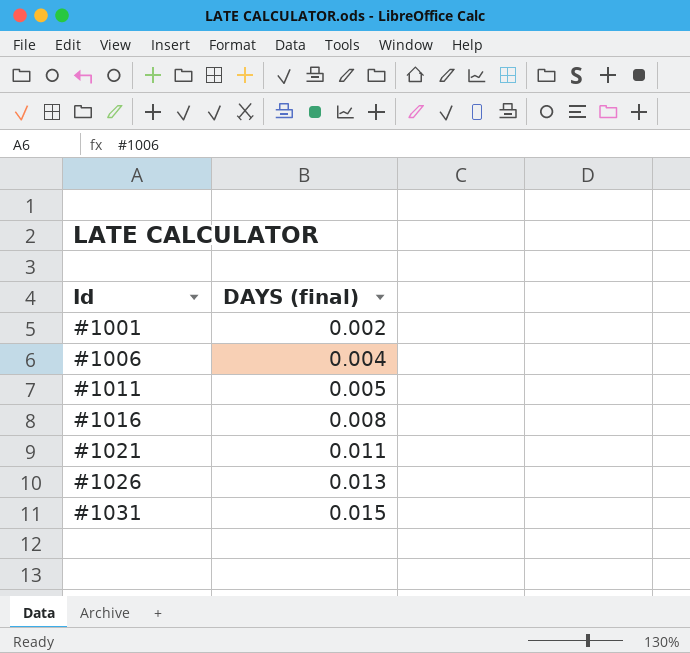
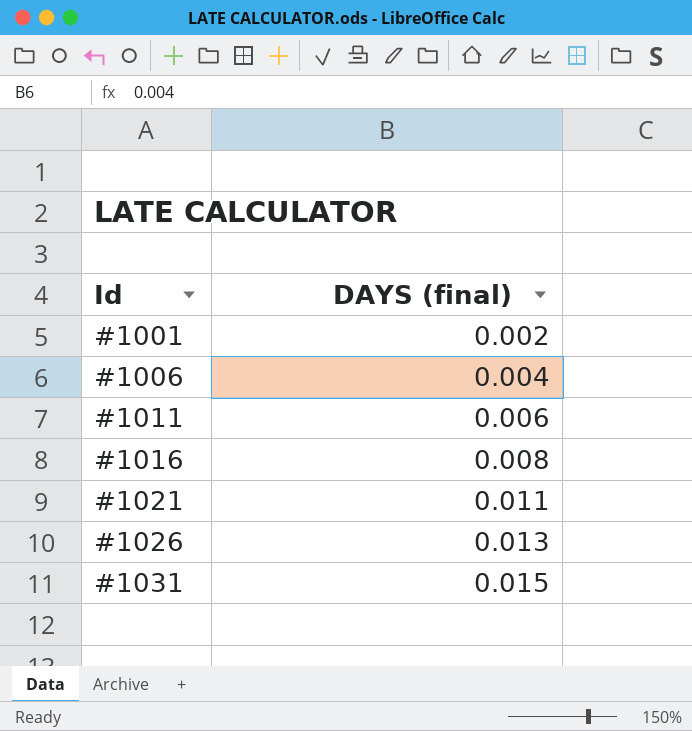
#1011 | DAYS (final): 0.005 -> 0.006

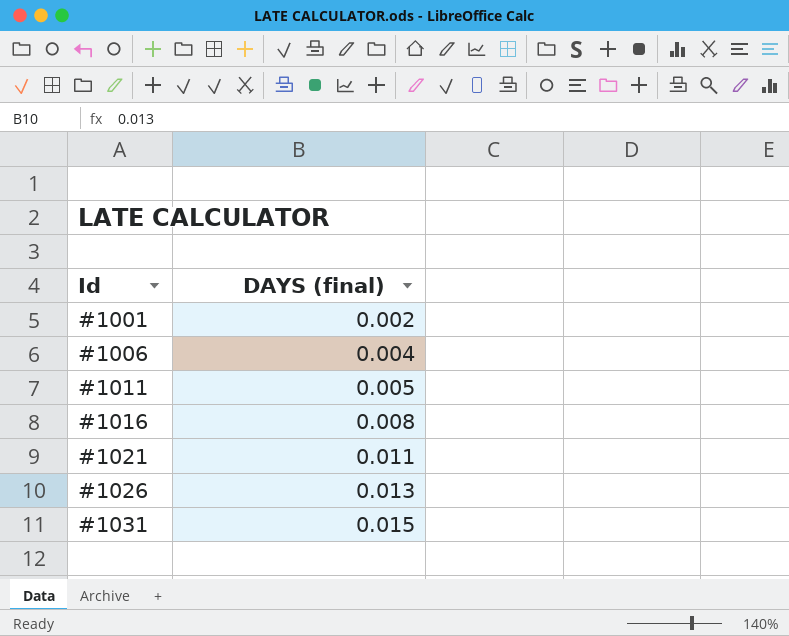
#1011 | DAYS (final): 0.006 -> 0.005

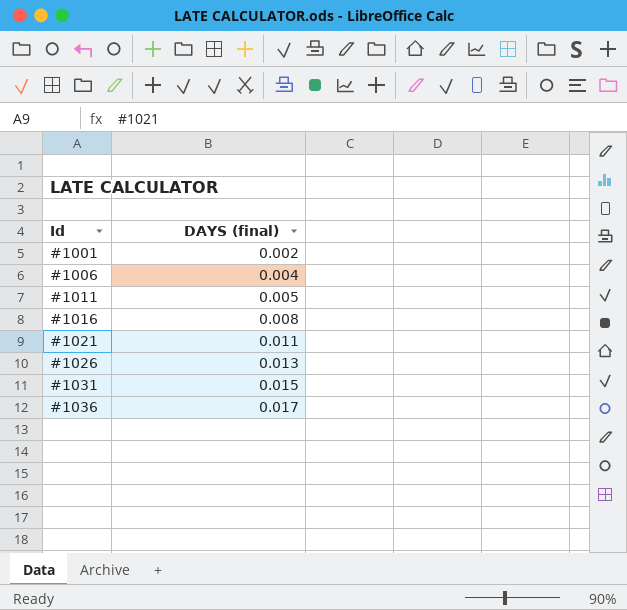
row #1036: none -> 0.017

